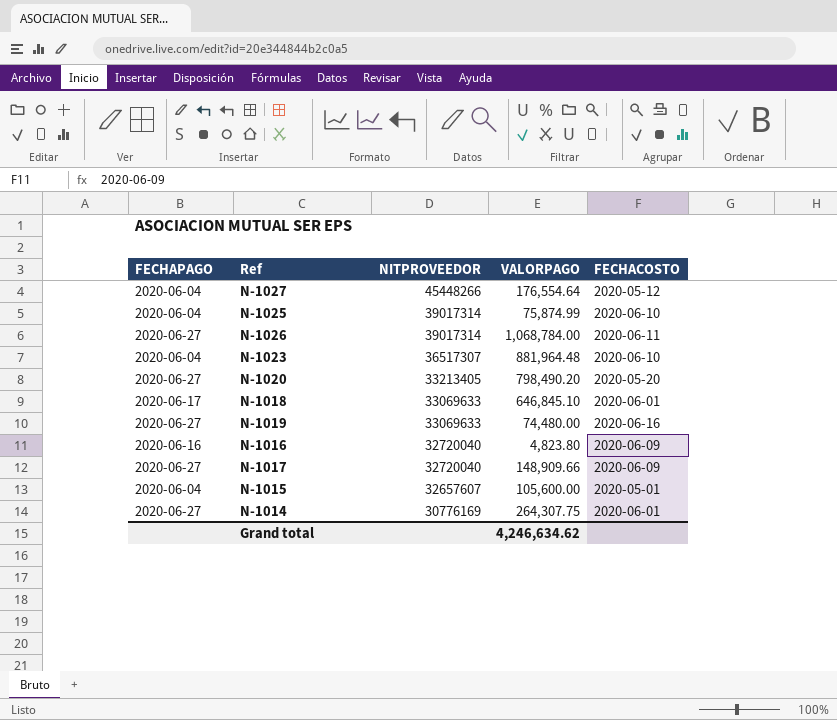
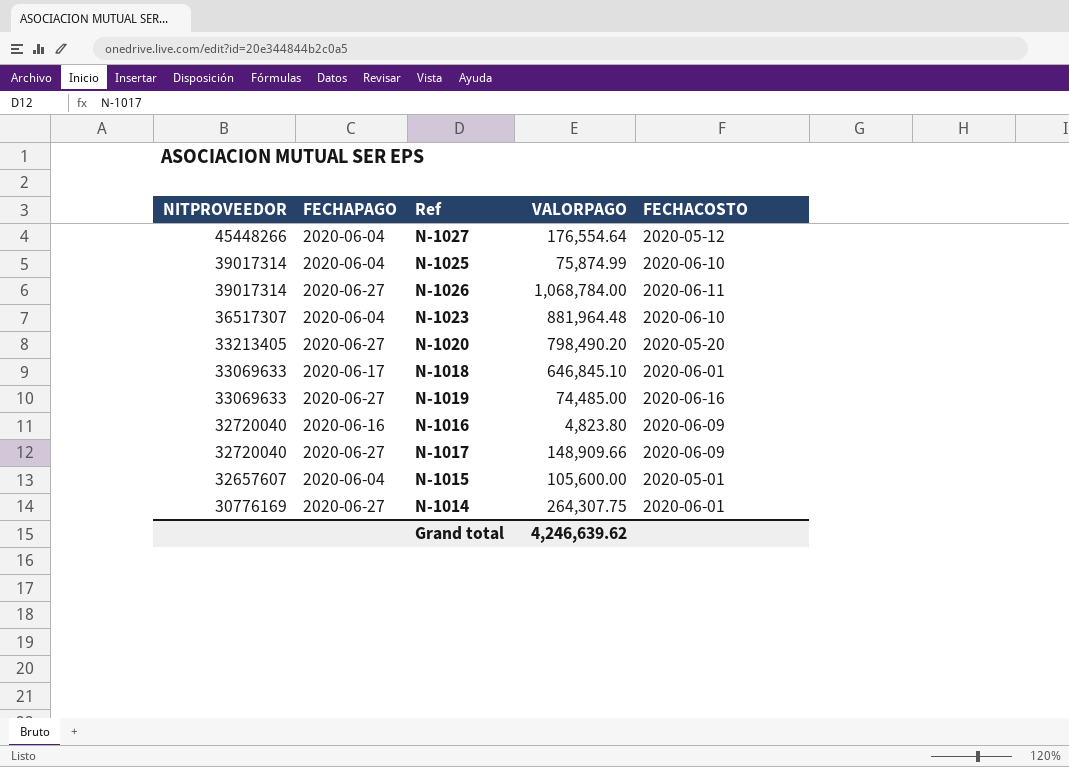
column NITPROVEEDOR | position: 3 -> 1
N-1019 | VALORPAGO: 74,480.00 -> 74,485.00
Grand total | VALORPAGO: 4,246,634.62 -> 4,246,639.62

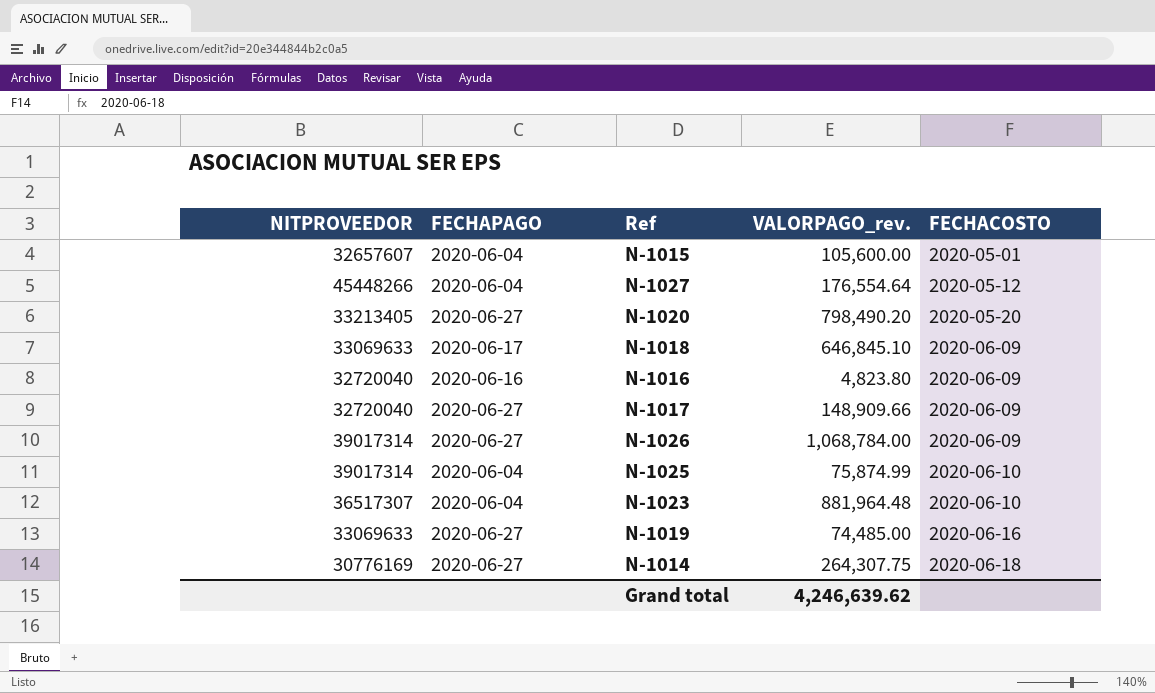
row order: NITPROVEEDOR descending -> FECHACOSTO ascending
column name: VALORPAGO -> VALORPAGO_rev.
N-1018 | FECHACOSTO: 2020-06-01 -> 2020-06-09
N-1026 | FECHACOSTO: 2020-06-11 -> 2020-06-09
N-1014 | FECHACOSTO: 2020-06-01 -> 2020-06-18

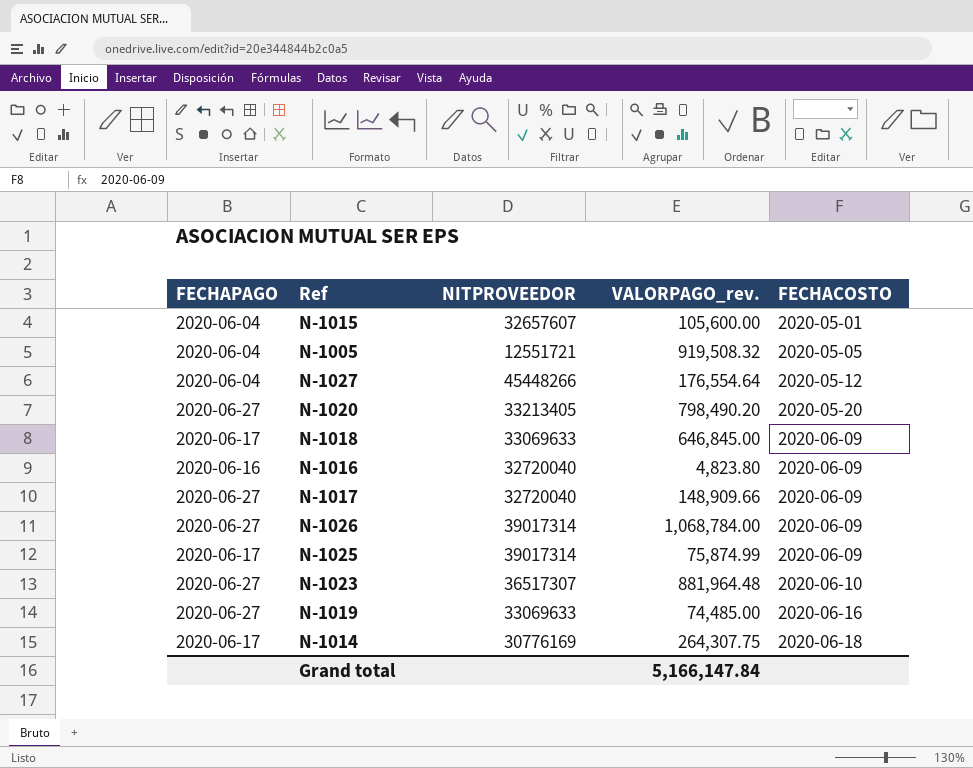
column NITPROVEEDOR | position: 1 -> 3
row N-1005: none -> 2020-06-04 | 12551721 | 919,508.32 | 2020-05-05
N-1018 | VALORPAGO_rev.: 646,845.10 -> 646,845.00
N-1025 | FECHAPAGO: 2020-06-04 -> 2020-06-17
N-1025 | FECHACOSTO: 2020-06-10 -> 2020-06-09
N-1023 | FECHAPAGO: 2020-06-04 -> 2020-06-27
N-1014 | FECHAPAGO: 2020-06-27 -> 2020-06-17
Grand total | VALORPAGO_rev.: 4,246,639.62 -> 5,166,147.84

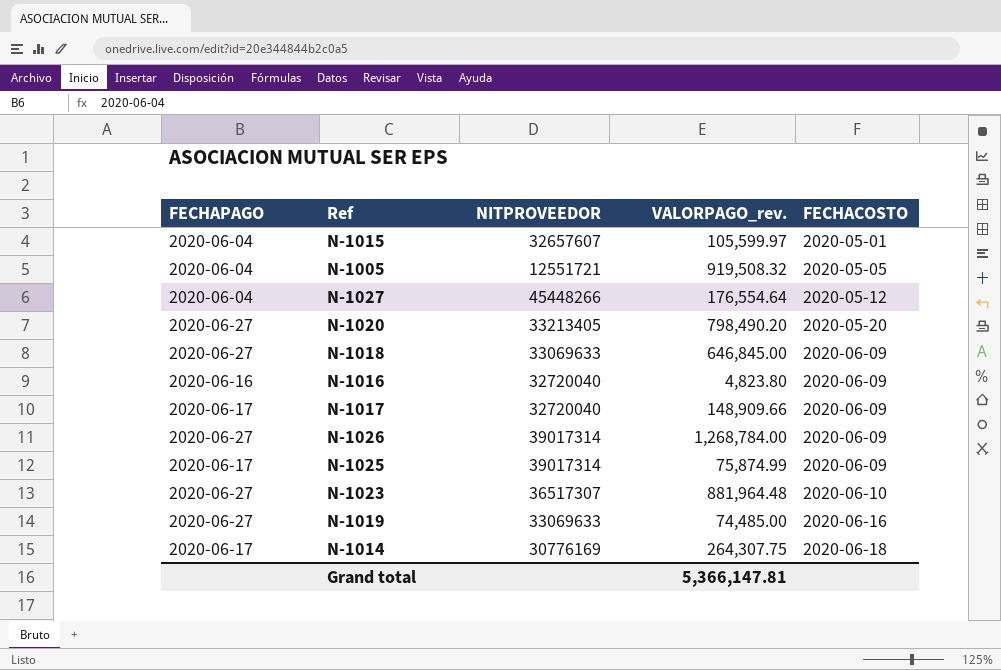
N-1015 | VALORPAGO_rev.: 105,600.00 -> 105,599.97
N-1018 | FECHAPAGO: 2020-06-17 -> 2020-06-27
N-1017 | FECHAPAGO: 2020-06-27 -> 2020-06-17
N-1026 | VALORPAGO_rev.: 1,068,784.00 -> 1,268,784.00
Grand total | VALORPAGO_rev.: 5,166,147.84 -> 5,366,147.81

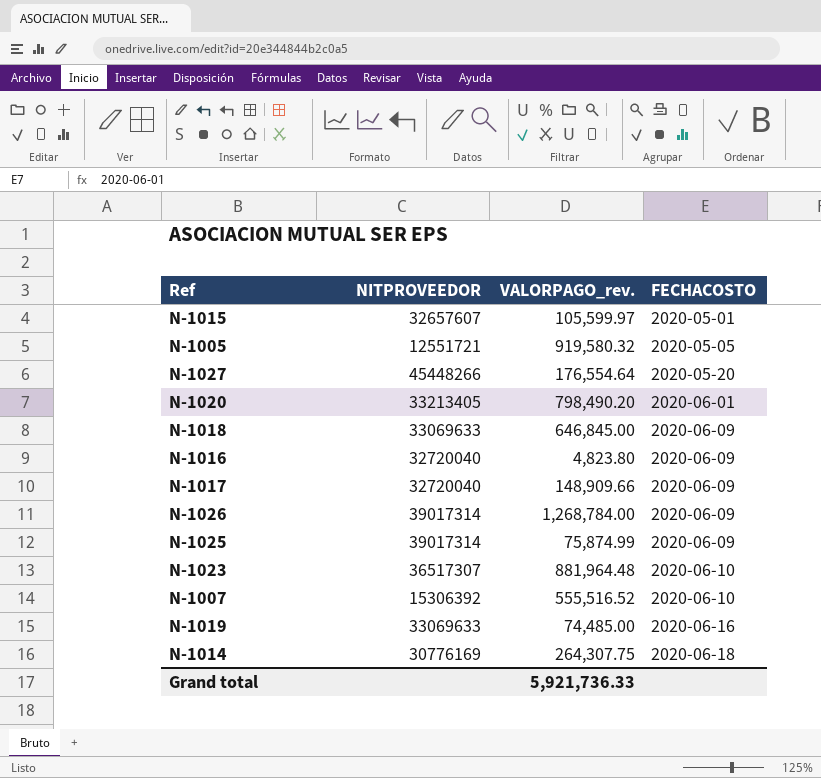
column FECHAPAGO | position: 1 -> none
N-1005 | VALORPAGO_rev.: 919,508.32 -> 919,580.32
N-1027 | FECHACOSTO: 2020-05-12 -> 2020-05-20
N-1020 | FECHACOSTO: 2020-05-20 -> 2020-06-01
row N-1007: none -> 15306392 | 555,516.52 | 2020-06-10
Grand total | VALORPAGO_rev.: 5,366,147.81 -> 5,921,736.33

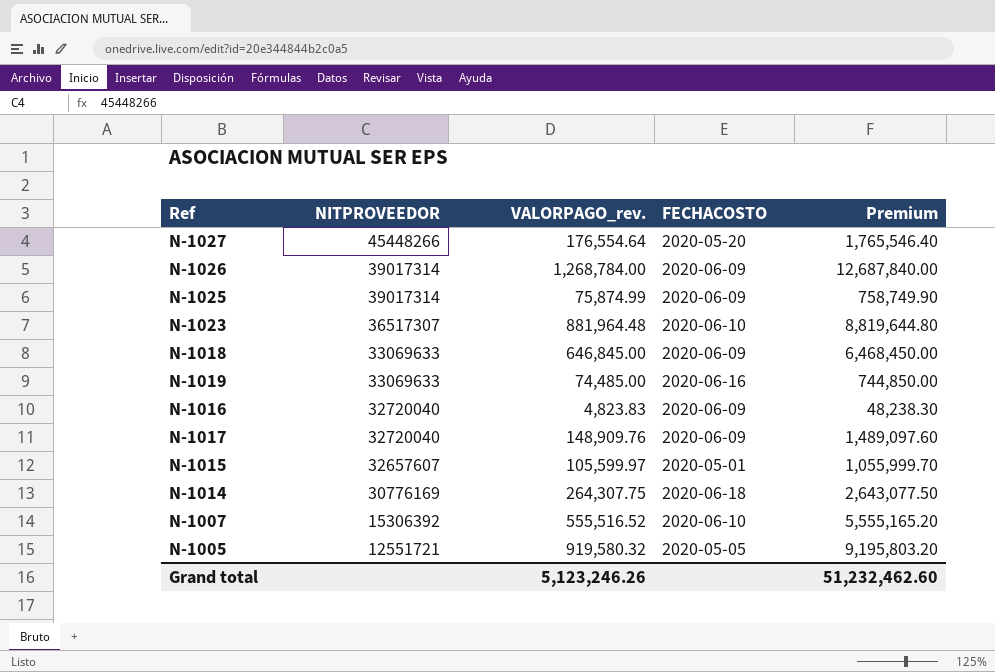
row order: FECHACOSTO ascending -> NITPROVEEDOR descending
column Premium | formula: none -> [VALORPAGO_rev.] * 10
row N-1020: 33213405 | 798,490.20 | 2020-06-01 -> none
N-1016 | VALORPAGO_rev.: 4,823.80 -> 4,823.83
N-1017 | VALORPAGO_rev.: 148,909.66 -> 148,909.76
Grand total | VALORPAGO_rev.: 5,921,736.33 -> 5,123,246.26

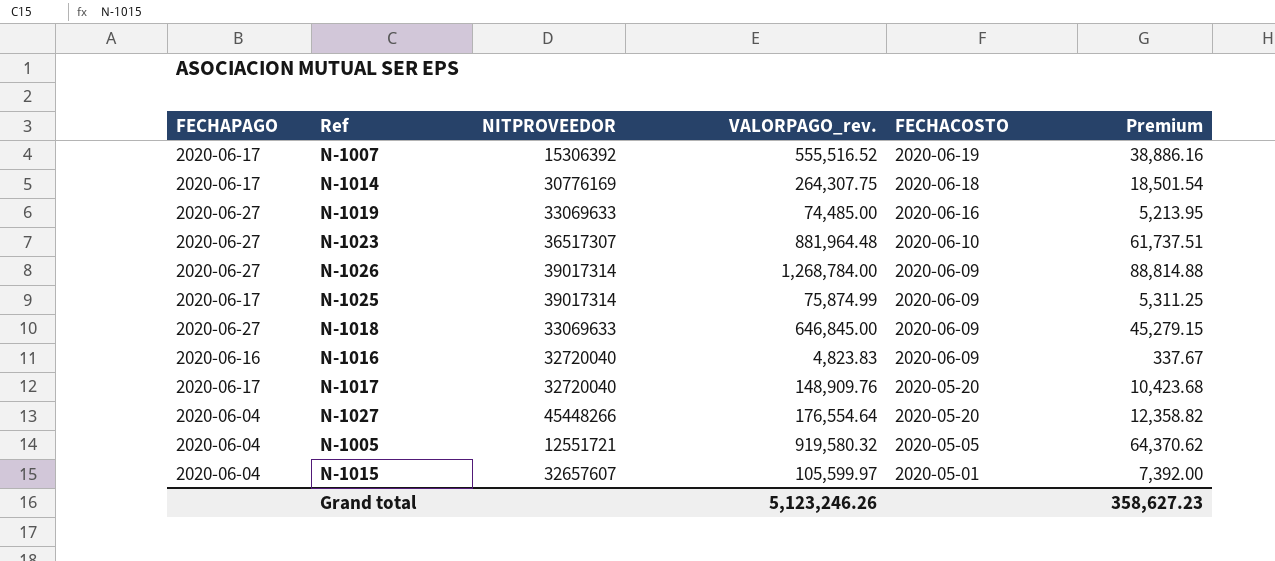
row order: NITPROVEEDOR descending -> FECHACOSTO descending
column FECHAPAGO | position: none -> 1
column Premium | formula: [VALORPAGO_rev.] * 10 -> [VALORPAGO_rev.] * 0.07
N-1007 | FECHACOSTO: 2020-06-10 -> 2020-06-19
N-1017 | FECHACOSTO: 2020-06-09 -> 2020-05-20
Grand total | Premium: 51,232,462.60 -> 358,627.23

